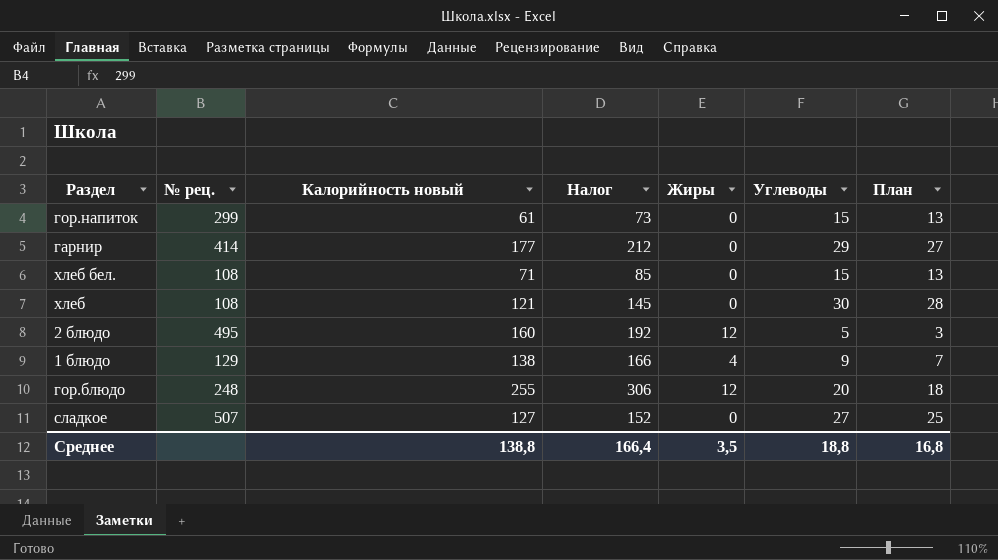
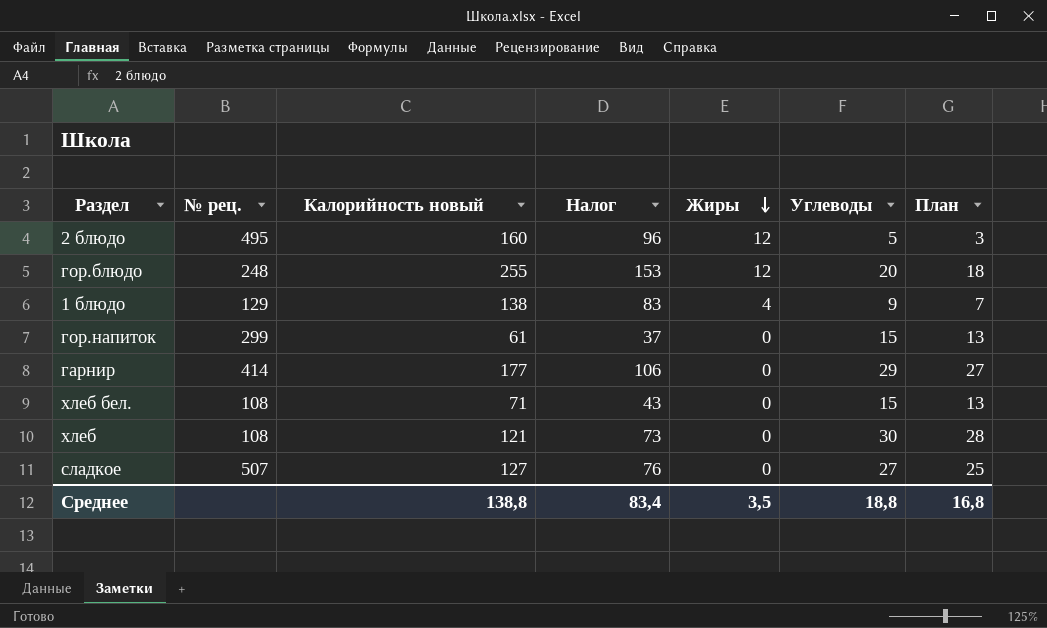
row order: none -> Жиры descending
column Налог | formula: [Калорийность новый] * 1,2 -> [Калорийность новый] * 0,6
Среднее | Налог: 166,4 -> 83,4

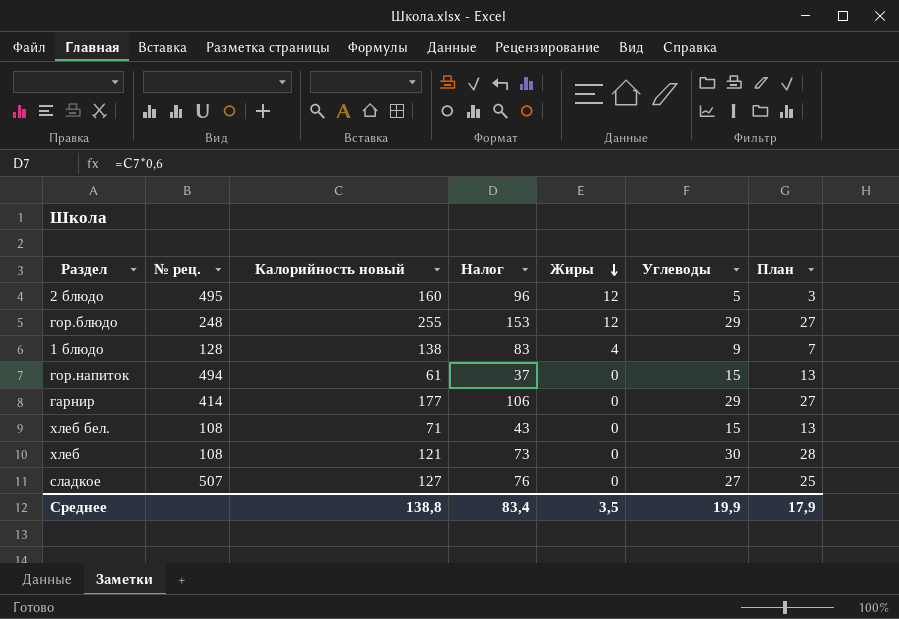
гор.блюдо | Углеводы: 20 -> 29
гор.блюдо | План: 18 -> 27
1 блюдо | № рец.: 129 -> 128
гор.напиток | № рец.: 299 -> 494
Среднее | Углеводы: 18,8 -> 19,9
Среднее | План: 16,8 -> 17,9

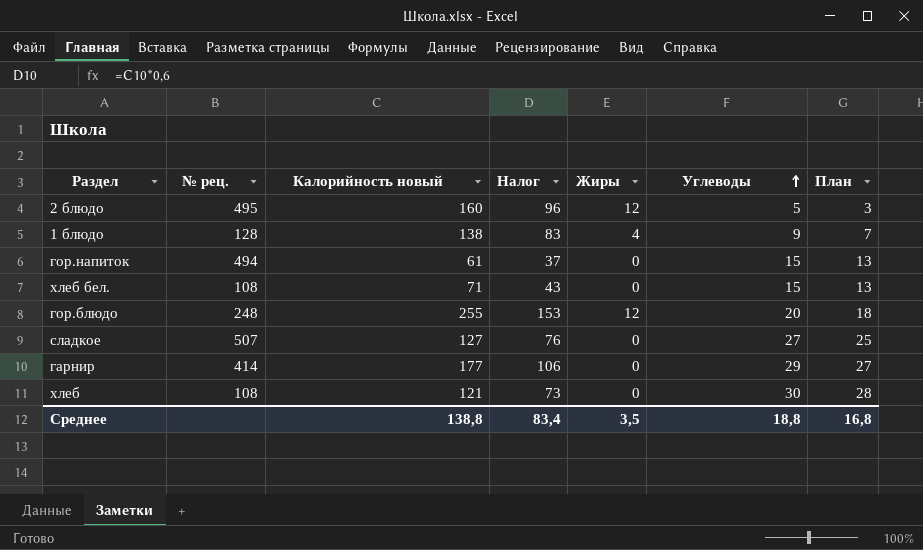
row order: Жиры descending -> Углеводы ascending
гор.блюдо | Углеводы: 29 -> 20
гор.блюдо | План: 27 -> 18
Среднее | Углеводы: 19,9 -> 18,8
Среднее | План: 17,9 -> 16,8

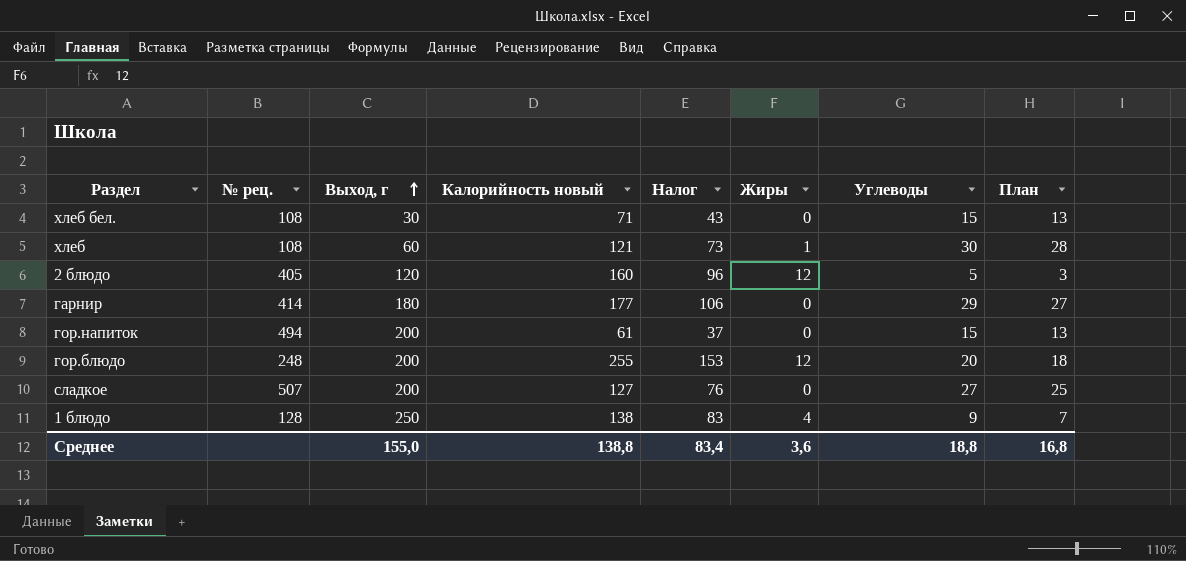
row order: Углеводы ascending -> Выход, г ascending
column Выход, г | position: none -> 3
хлеб | Жиры: 0 -> 1
2 блюдо | № рец.: 495 -> 405
Среднее | Жиры: 3,5 -> 3,6

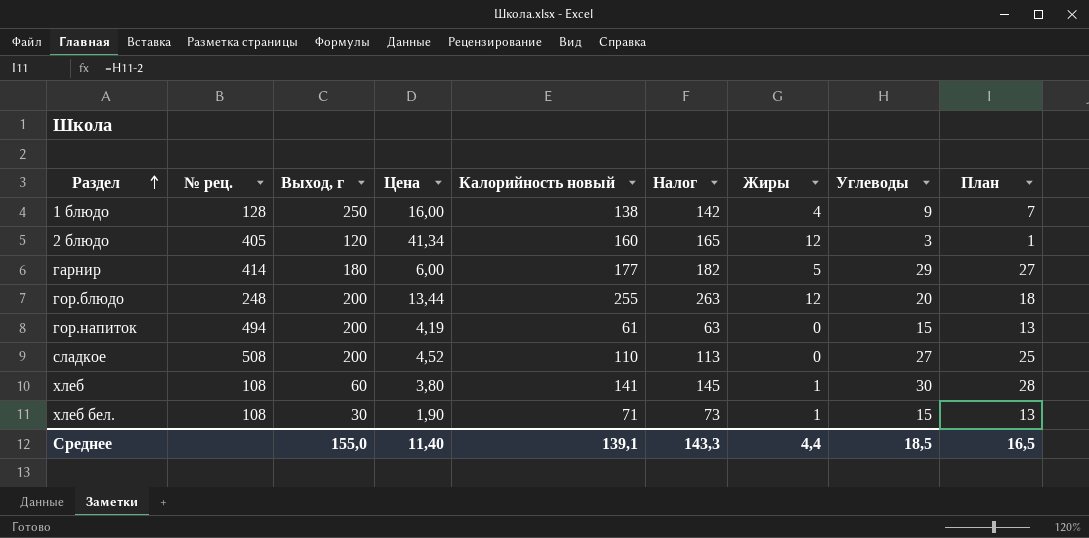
row order: Выход, г ascending -> Раздел ascending
column Цена | position: none -> 4
column Налог | formula: [Калорийность новый] * 0,6 -> [Калорийность новый] * 1,03
2 блюдо | Углеводы: 5 -> 3
2 блюдо | План: 3 -> 1
гарнир | Жиры: 0 -> 5
сладкое | № рец.: 507 -> 508
сладкое | Калорийность новый: 127 -> 110
хлеб | Калорийность новый: 121 -> 141
хлеб бел. | Жиры: 0 -> 1
Среднее | Калорийность новый: 138,8 -> 139,1
Среднее | Налог: 83,4 -> 143,3
Среднее | Жиры: 3,6 -> 4,4
Среднее | Углеводы: 18,8 -> 18,5
Среднее | План: 16,8 -> 16,5

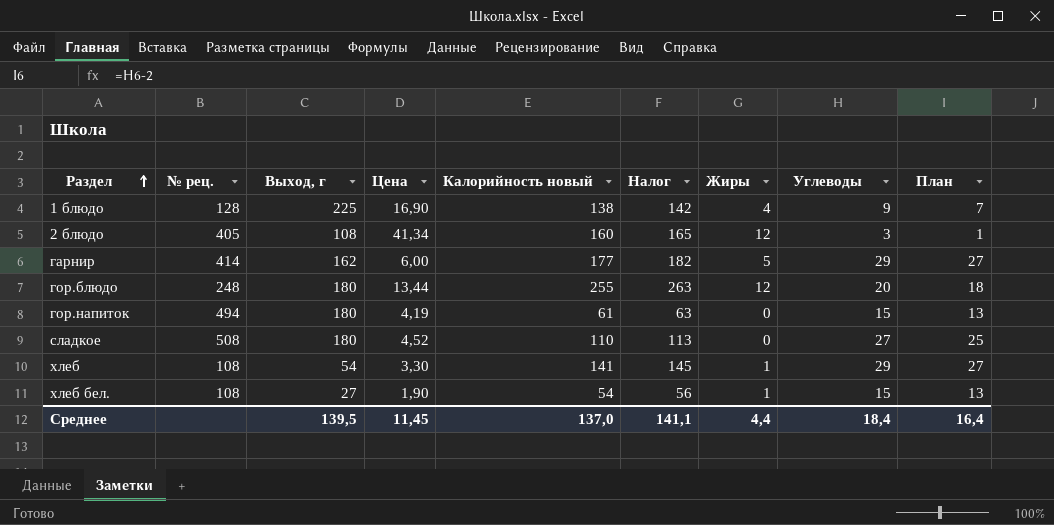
1 блюдо | Выход, г: 250 -> 225
1 блюдо | Цена: 16,00 -> 16,90
2 блюдо | Выход, г: 120 -> 108
гарнир | Выход, г: 180 -> 162
гор.блюдо | Выход, г: 200 -> 180
гор.напиток | Выход, г: 200 -> 180
сладкое | Выход, г: 200 -> 180
хлеб | Выход, г: 60 -> 54
хлеб | Цена: 3,80 -> 3,30
хлеб | Углеводы: 30 -> 29
хлеб | План: 28 -> 27
хлеб бел. | Выход, г: 30 -> 27
хлеб бел. | Калорийность новый: 71 -> 54
хлеб бел. | Налог: 73 -> 56
Среднее | Выход, г: 155,0 -> 139,5
Среднее | Цена: 11,40 -> 11,45
Среднее | Калорийность новый: 139,1 -> 137,0
Среднее | Налог: 143,3 -> 141,1
Среднее | Углеводы: 18,5 -> 18,4
Среднее | План: 16,5 -> 16,4

